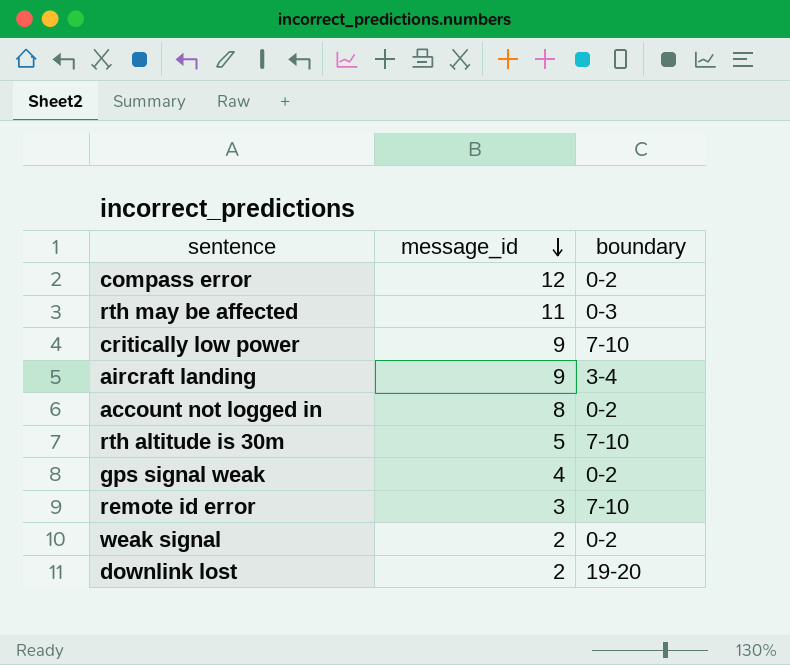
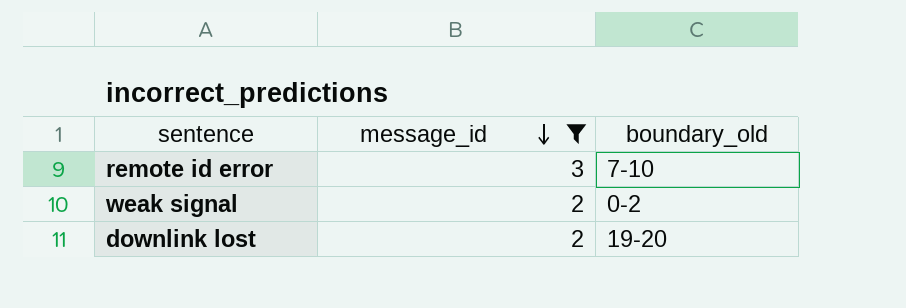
filter: none -> message_id <= 3
column name: boundary -> boundary_old

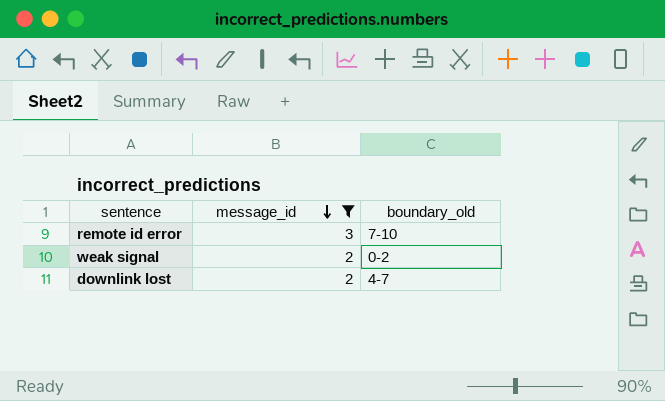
downlink lost | boundary_old: 19-20 -> 4-7

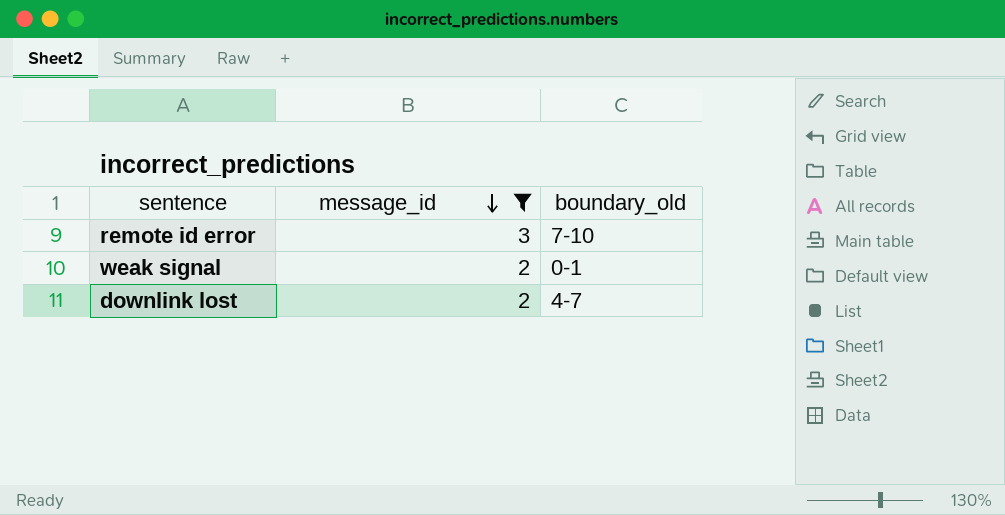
weak signal | boundary_old: 0-2 -> 0-1

